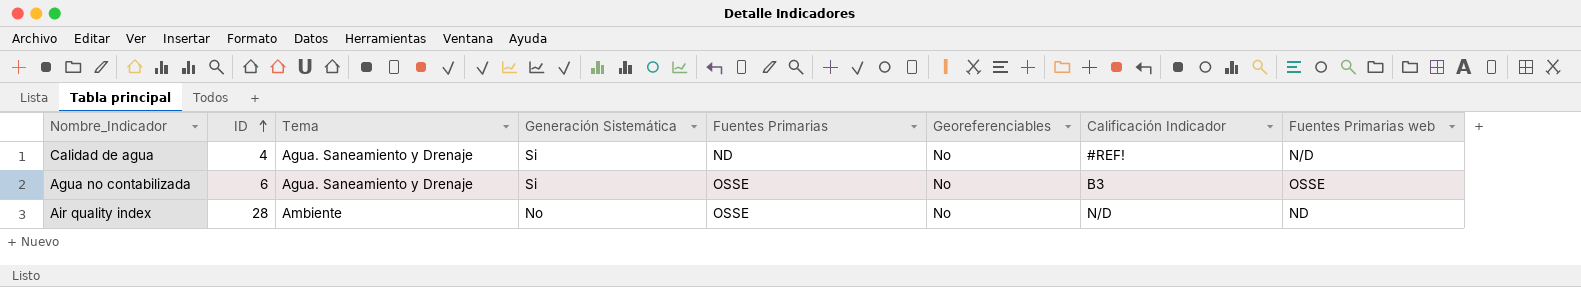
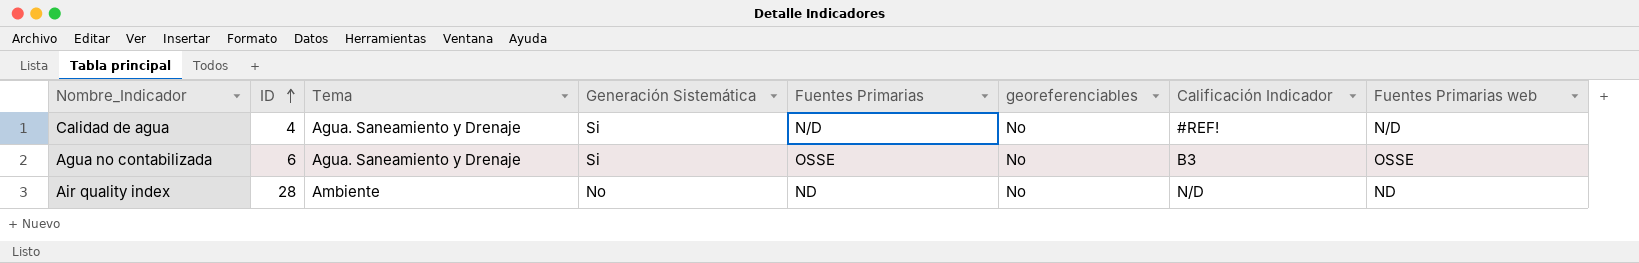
column name: Georeferenciables -> georeferenciables
Calidad de agua | Fuentes Primarias: ND -> N/D
Air quality index | Fuentes Primarias: OSSE -> ND

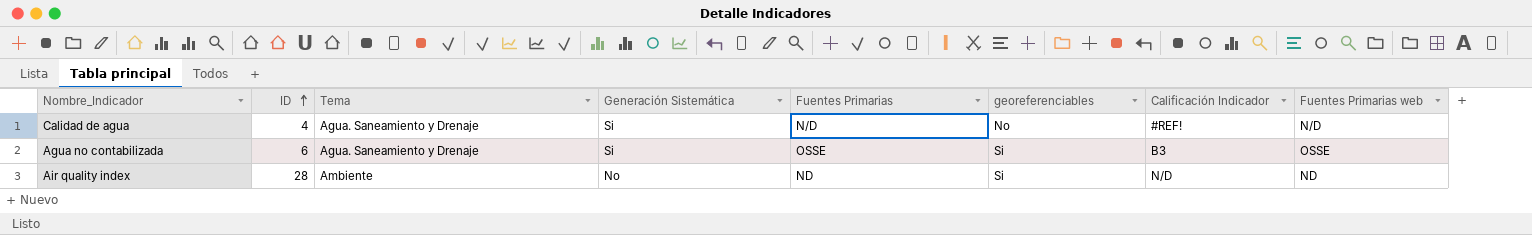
Agua no contabilizada | georeferenciables: No -> Si
Air quality index | georeferenciables: No -> Si

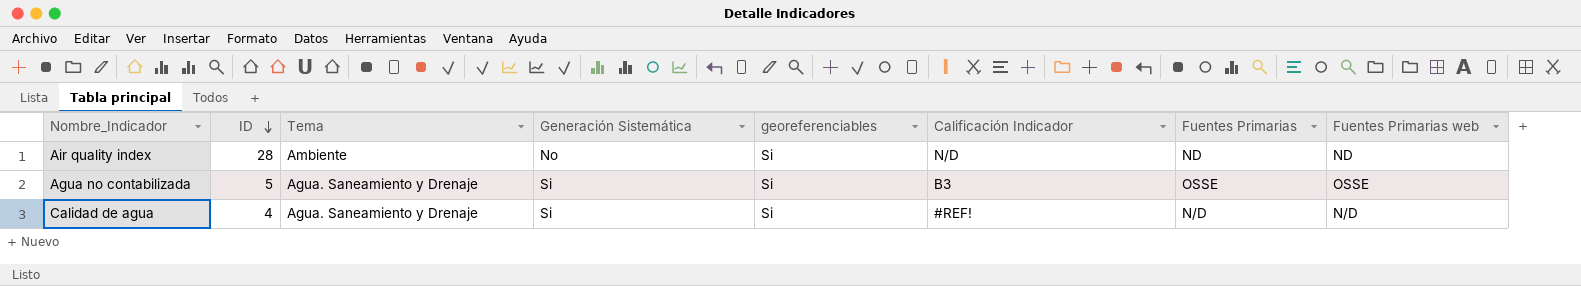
row order: ID ascending -> ID descending
column Fuentes Primarias | position: 5 -> 7
Agua no contabilizada | ID: 6 -> 5
Calidad de agua | georeferenciables: No -> Si

